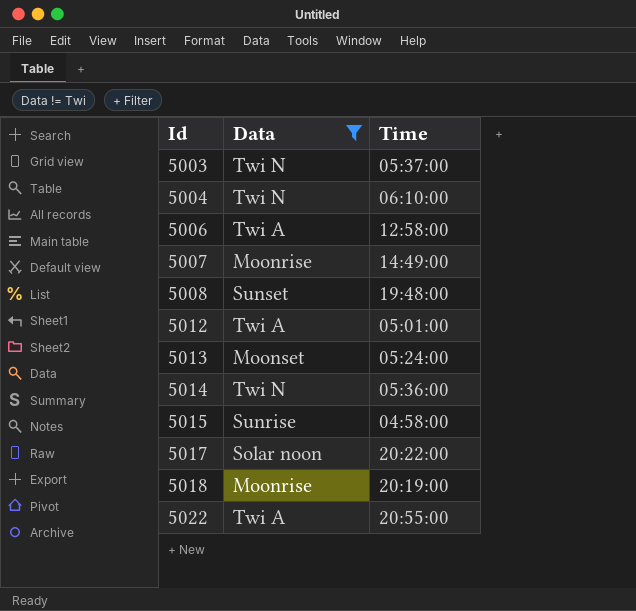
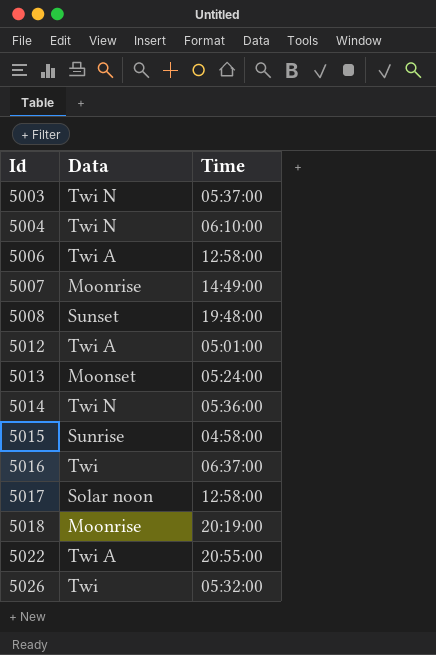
filter: Data != Twi -> none
5017 | Time: 20:22:00 -> 12:58:00

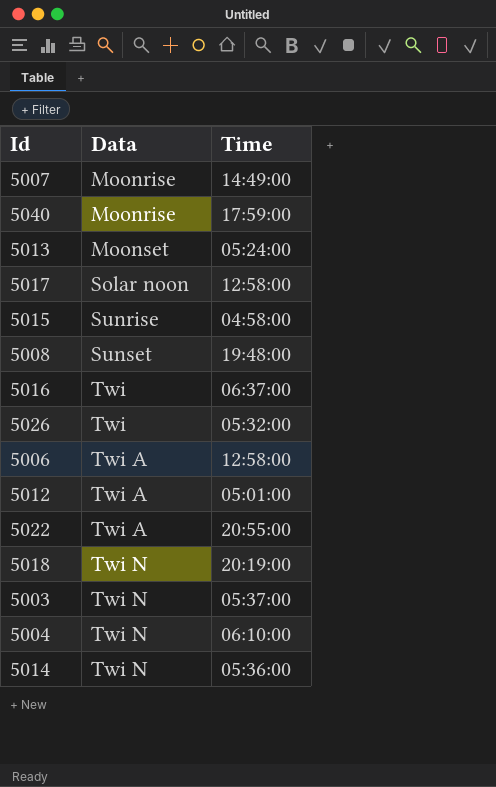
row order: Id ascending -> Data ascending
row 5040: none -> Moonrise | 17:59:00
5018 | Data: Moonrise -> Twi N

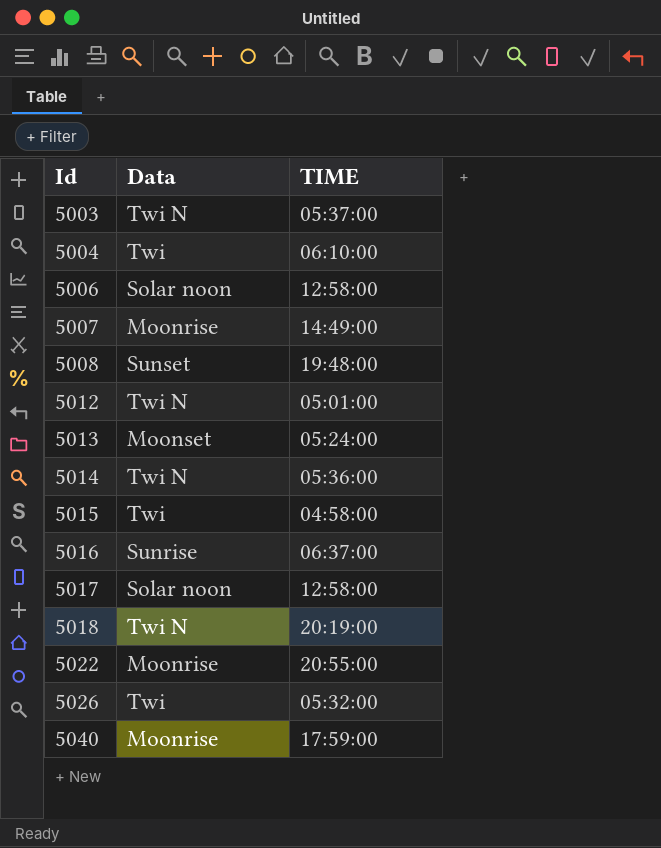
row order: Data ascending -> Id ascending
column name: Time -> TIME
5004 | Data: Twi N -> Twi
5006 | Data: Twi A -> Solar noon
5012 | Data: Twi A -> Twi N
5015 | Data: Sunrise -> Twi
5016 | Data: Twi -> Sunrise
5022 | Data: Twi A -> Moonrise

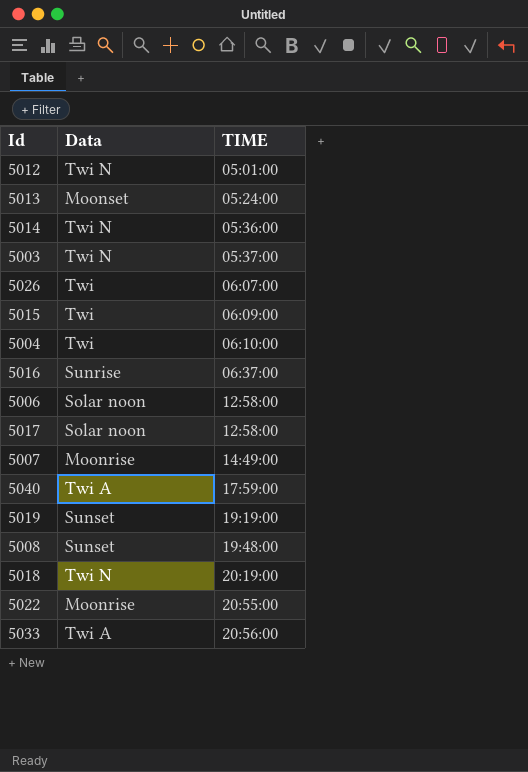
row order: Id ascending -> TIME ascending
5026 | TIME: 05:32:00 -> 06:07:00
5015 | TIME: 04:58:00 -> 06:09:00
5040 | Data: Moonrise -> Twi A
row 5019: none -> Sunset | 19:19:00
row 5033: none -> Twi A | 20:56:00

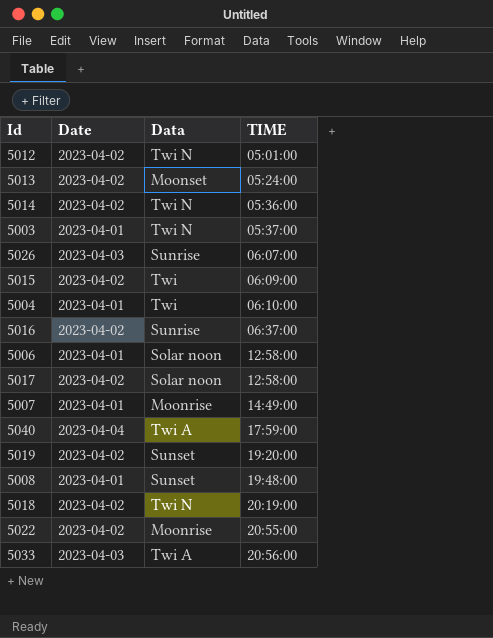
column Date | position: none -> 2
5026 | Data: Twi -> Sunrise
5019 | TIME: 19:19:00 -> 19:20:00

